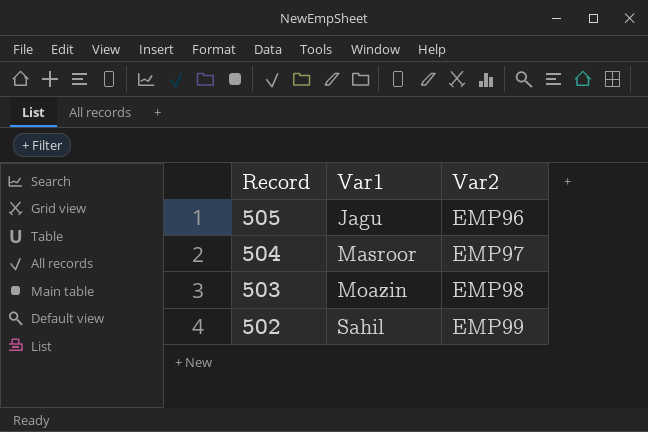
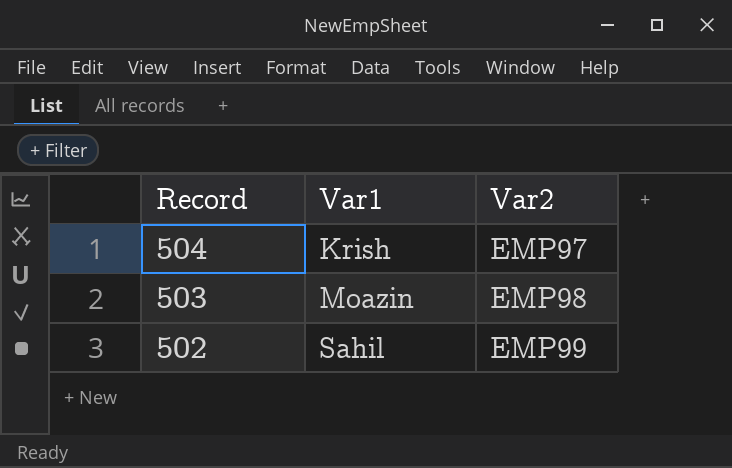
row 505: Jagu | EMP96 -> none
504 | Var1: Masroor -> Krish

